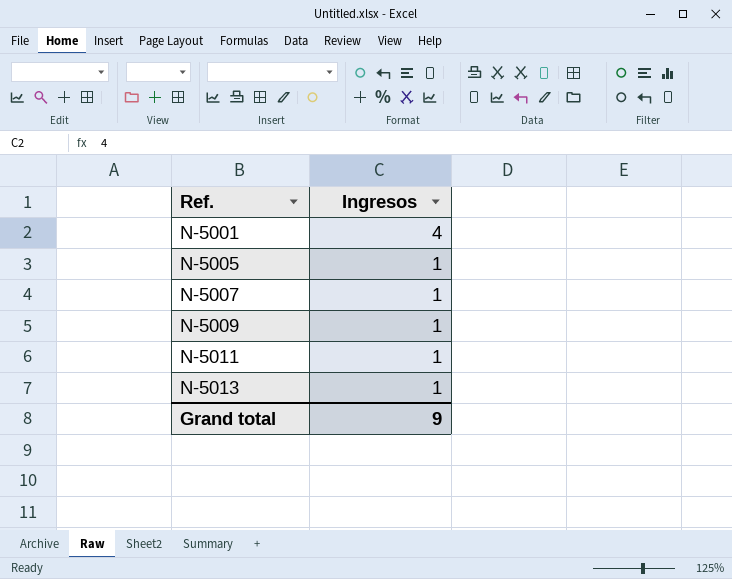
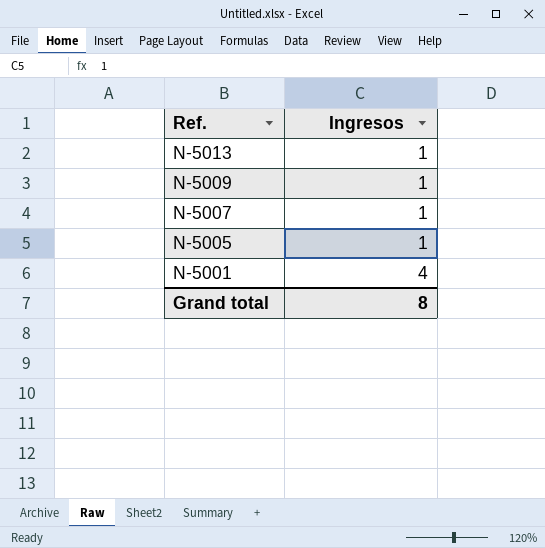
row order: Ref. ascending -> Ref. descending
row N-5011: 1 -> none
Grand total | Ingresos: 9 -> 8

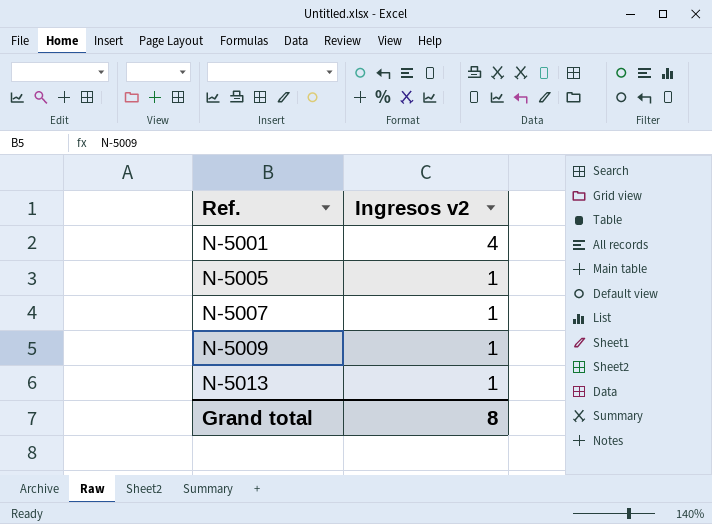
row order: Ref. descending -> Ref. ascending
column name: Ingresos -> Ingresos v2

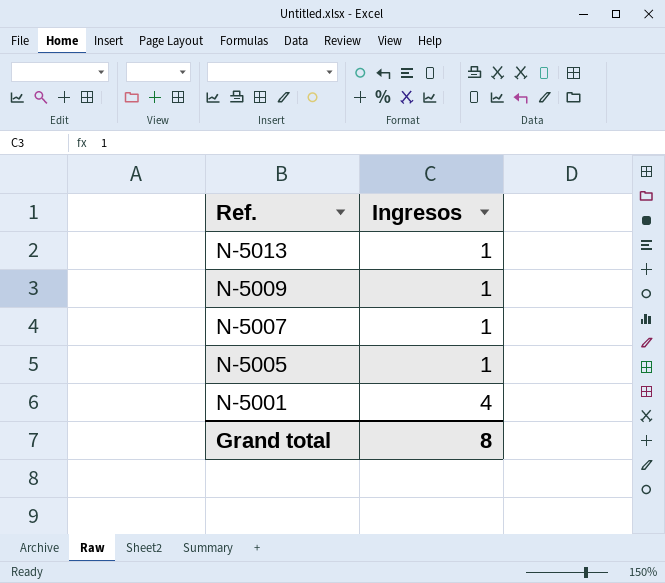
row order: Ref. ascending -> Ref. descending
column name: Ingresos v2 -> Ingresos

